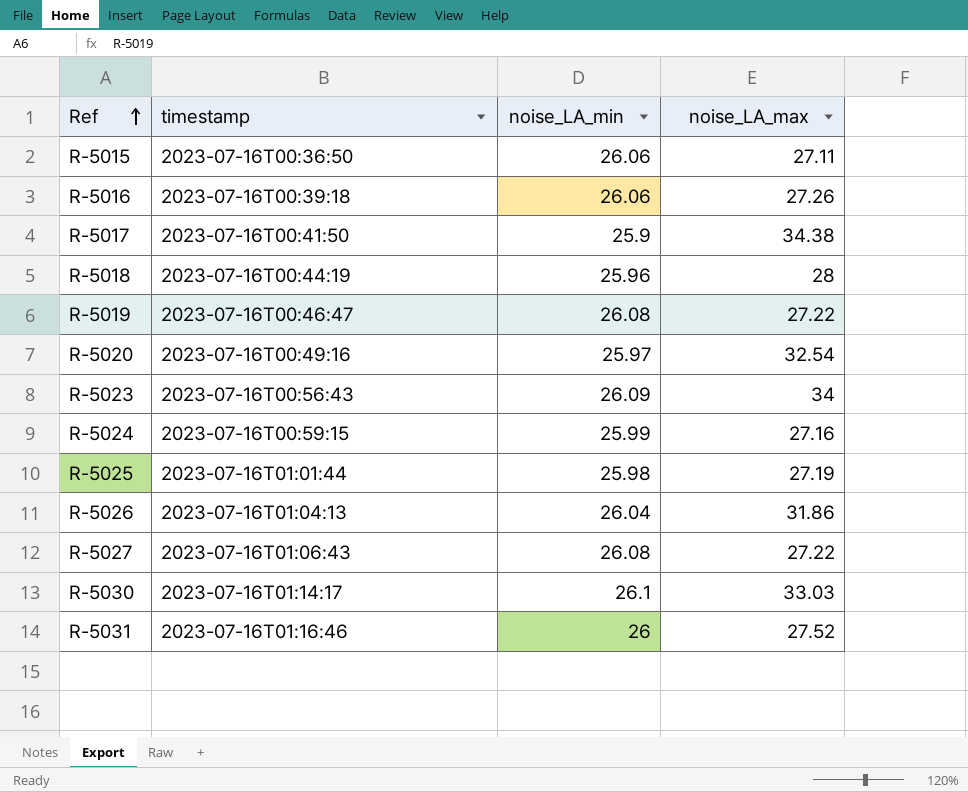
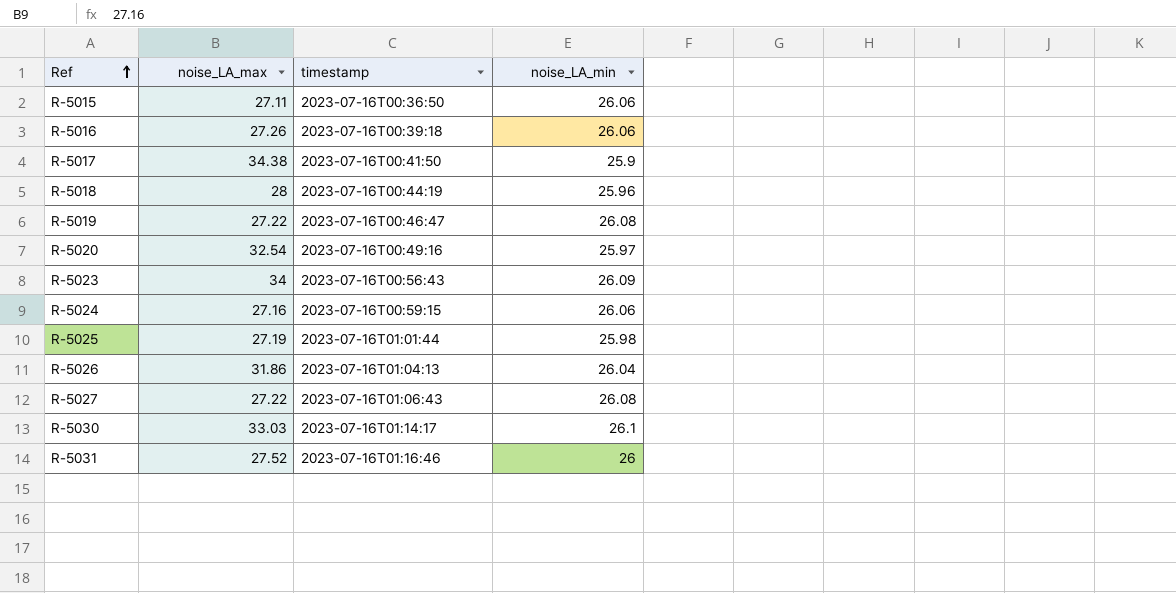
column noise_LA_max | position: 4 -> 2
R-5024 | noise_LA_min: 25.99 -> 26.06

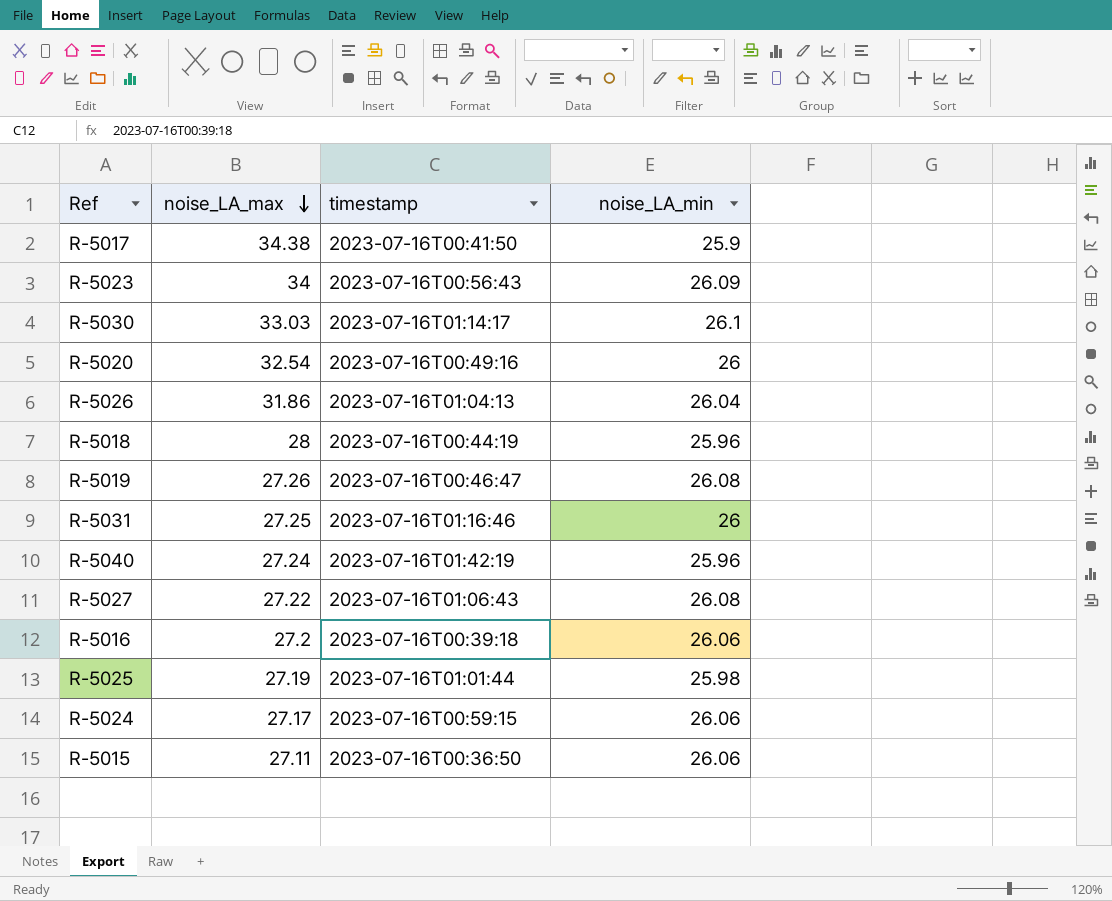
row order: Ref ascending -> noise_LA_max descending
R-5020 | noise_LA_min: 25.97 -> 26
R-5019 | noise_LA_max: 27.22 -> 27.26
R-5031 | noise_LA_max: 27.52 -> 27.25
row R-5040: none -> 27.24 | 2023-07-16T01:42:19 | 25.96
R-5016 | noise_LA_max: 27.26 -> 27.2
R-5024 | noise_LA_max: 27.16 -> 27.17

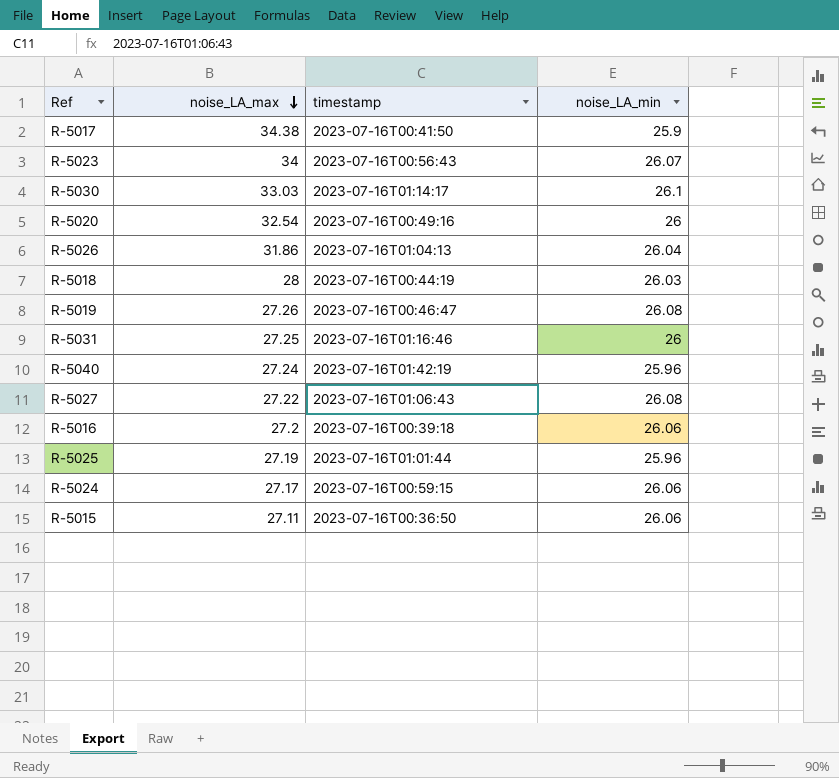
R-5023 | noise_LA_min: 26.09 -> 26.07
R-5018 | noise_LA_min: 25.96 -> 26.03
R-5025 | noise_LA_min: 25.98 -> 25.96

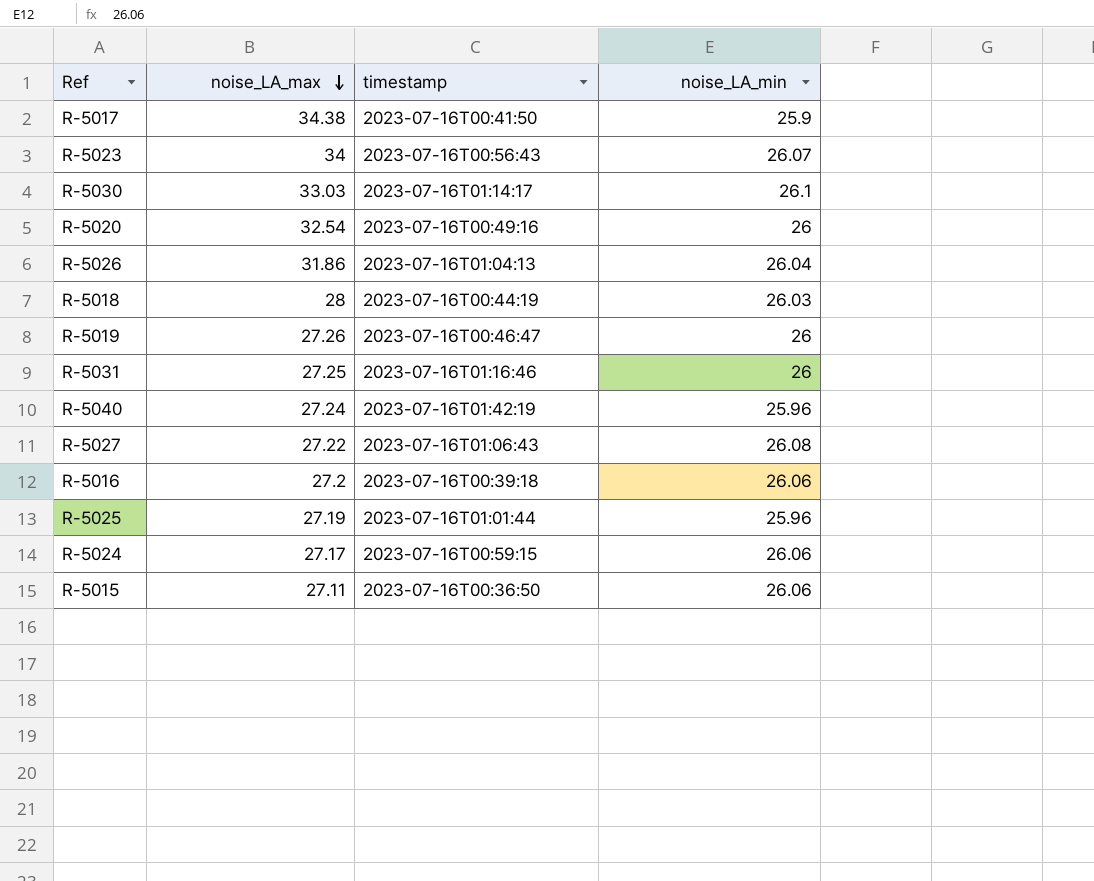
R-5019 | noise_LA_min: 26.08 -> 26

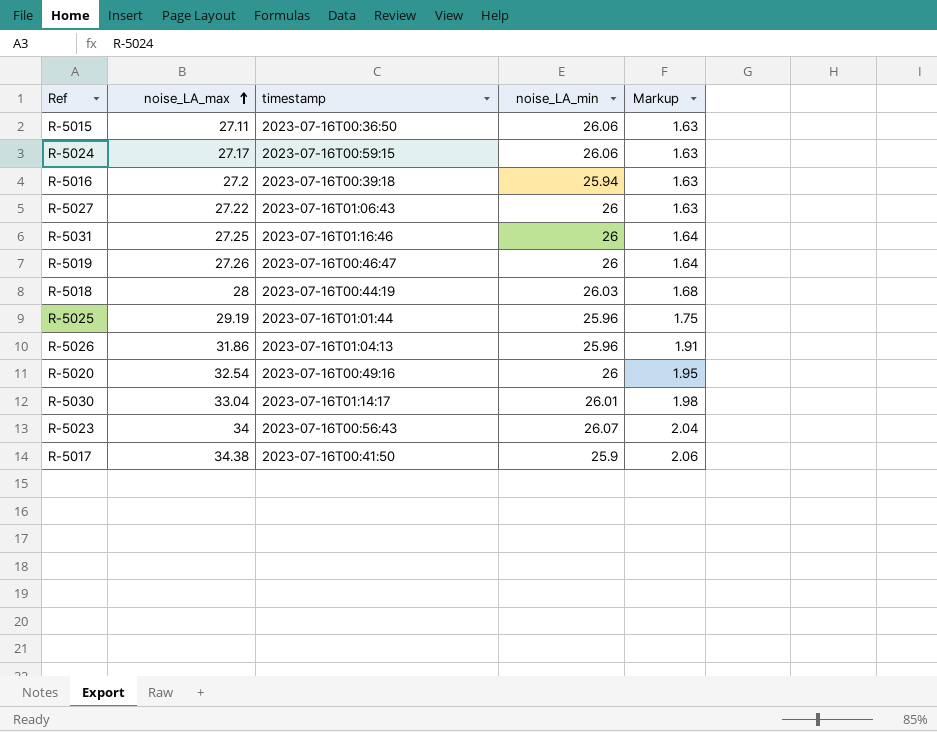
row order: noise_LA_max descending -> noise_LA_max ascending
column Markup | formula: none -> [noise_LA_max] * 0.06
row R-5040: 27.24 | 2023-07-16T01:42:19 | 25.96 -> none
R-5016 | noise_LA_min: 26.06 -> 25.94
R-5027 | noise_LA_min: 26.08 -> 26
R-5025 | noise_LA_max: 27.19 -> 29.19
R-5026 | noise_LA_min: 26.04 -> 25.96
R-5030 | noise_LA_max: 33.03 -> 33.04
R-5030 | noise_LA_min: 26.1 -> 26.01

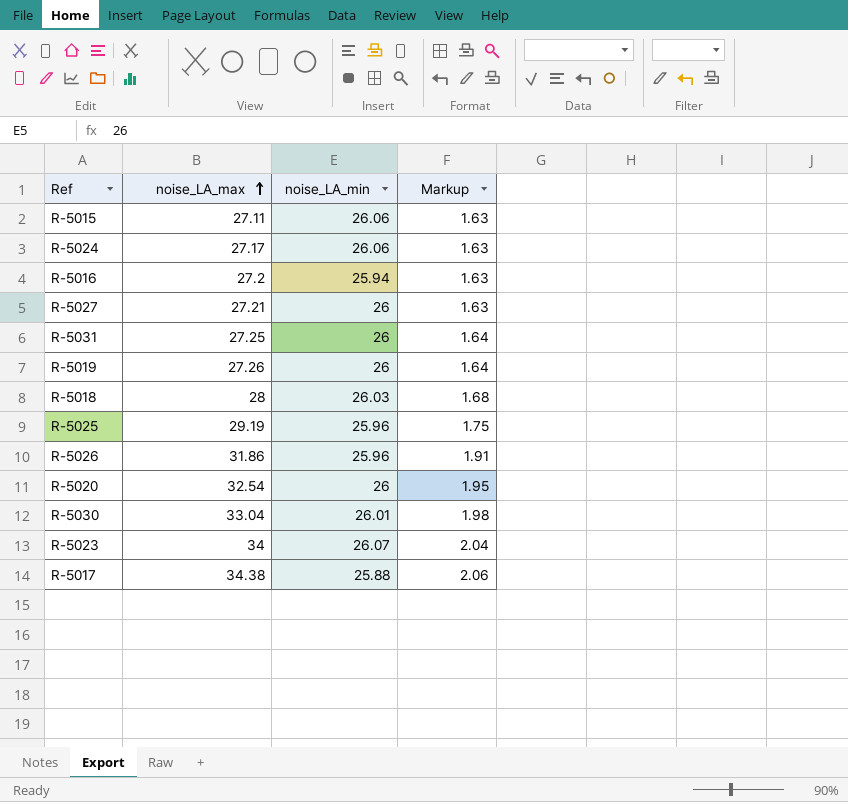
column timestamp | position: 3 -> none
R-5027 | noise_LA_max: 27.22 -> 27.21
R-5017 | noise_LA_min: 25.9 -> 25.88

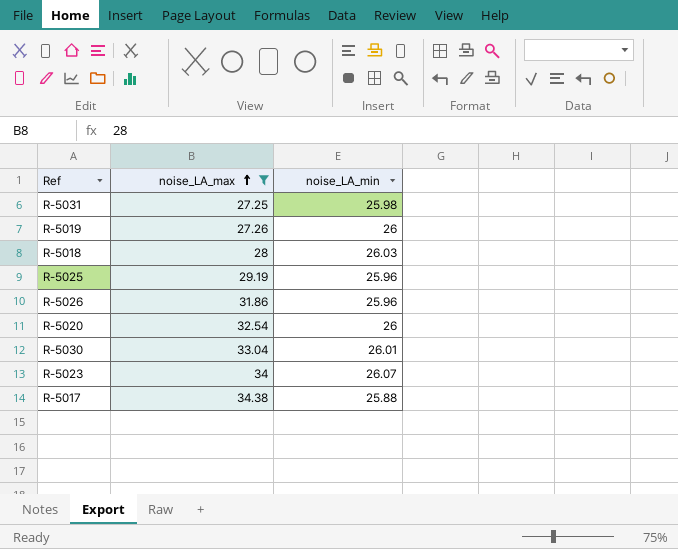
filter: none -> noise_LA_max >= 27.25
column Markup | formula: [noise_LA_max] * 0.06 -> none
R-5031 | noise_LA_min: 26 -> 25.98

